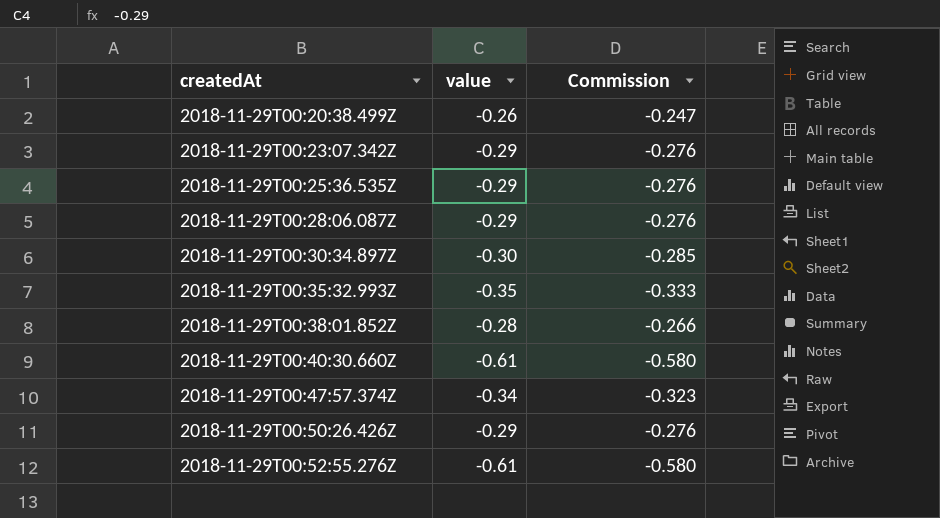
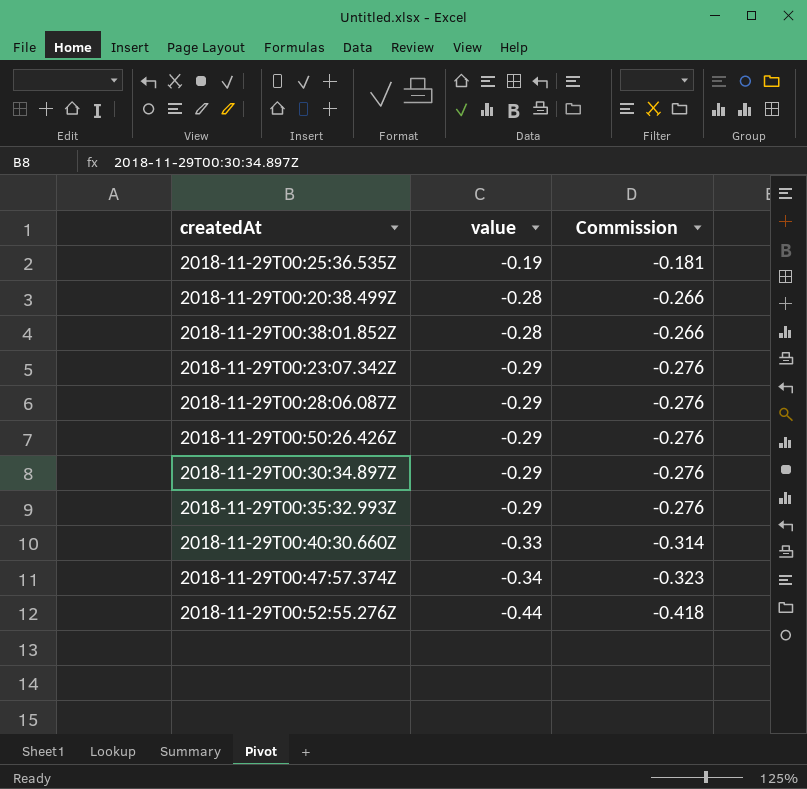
row order: createdAt ascending -> value descending
2018-11-29T00:25:36.535Z | value: -0.29 -> -0.19
2018-11-29T00:25:36.535Z | Commission: -0.276 -> -0.181
2018-11-29T00:20:38.499Z | value: -0.26 -> -0.28
2018-11-29T00:20:38.499Z | Commission: -0.247 -> -0.266
2018-11-29T00:30:34.897Z | value: -0.30 -> -0.29
2018-11-29T00:30:34.897Z | Commission: -0.285 -> -0.276
2018-11-29T00:35:32.993Z | value: -0.35 -> -0.29
2018-11-29T00:35:32.993Z | Commission: -0.333 -> -0.276
2018-11-29T00:40:30.660Z | value: -0.61 -> -0.33
2018-11-29T00:40:30.660Z | Commission: -0.580 -> -0.314
2018-11-29T00:52:55.276Z | value: -0.61 -> -0.44
2018-11-29T00:52:55.276Z | Commission: -0.580 -> -0.418

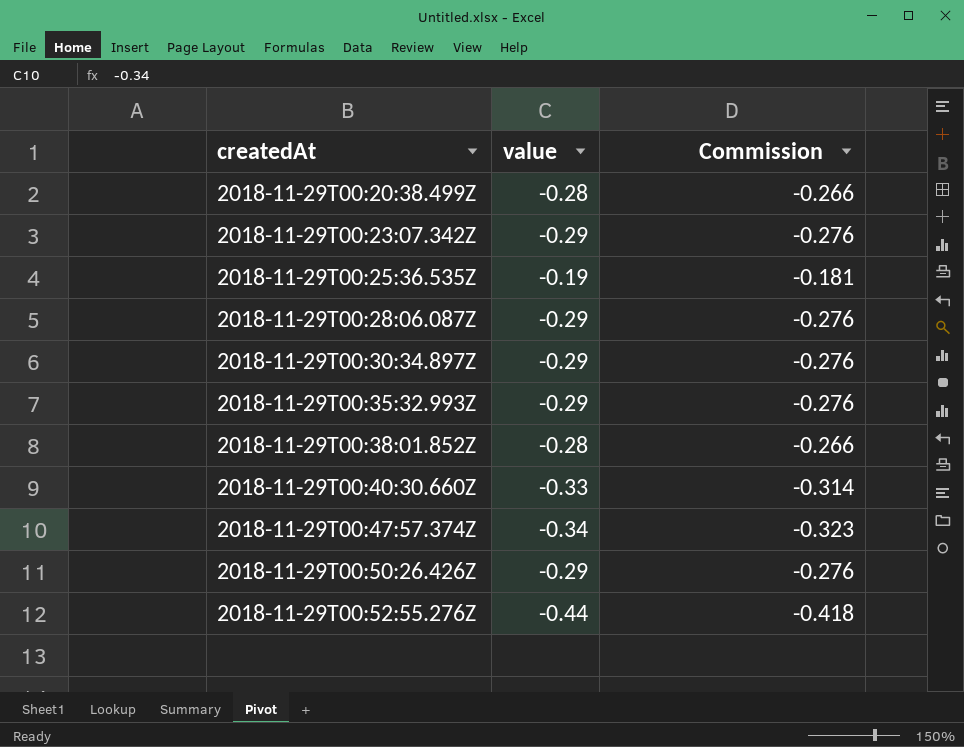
row order: value descending -> createdAt ascending

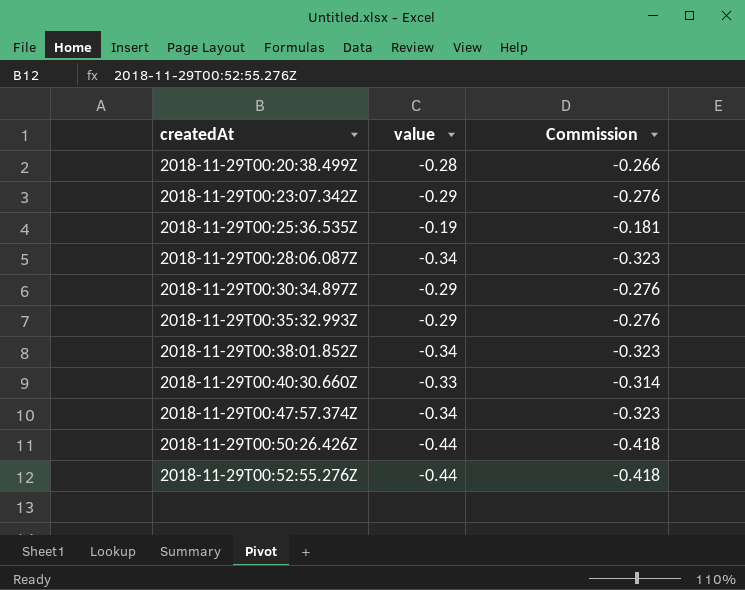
2018-11-29T00:28:06.087Z | value: -0.29 -> -0.34
2018-11-29T00:28:06.087Z | Commission: -0.276 -> -0.323
2018-11-29T00:38:01.852Z | value: -0.28 -> -0.34
2018-11-29T00:38:01.852Z | Commission: -0.266 -> -0.323
2018-11-29T00:50:26.426Z | value: -0.29 -> -0.44
2018-11-29T00:50:26.426Z | Commission: -0.276 -> -0.418

